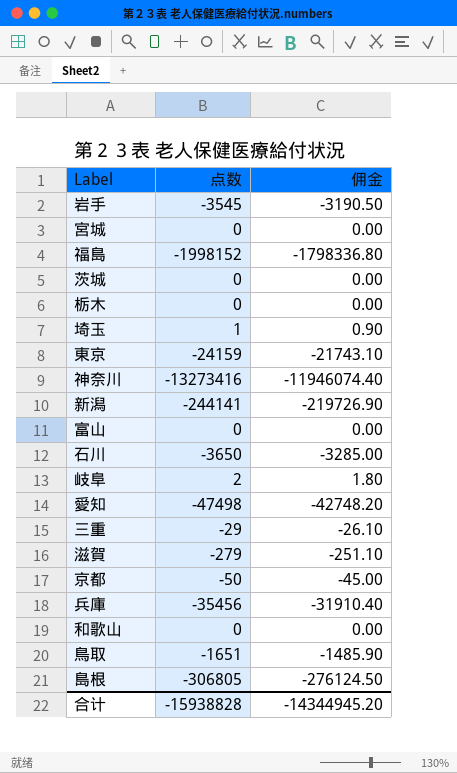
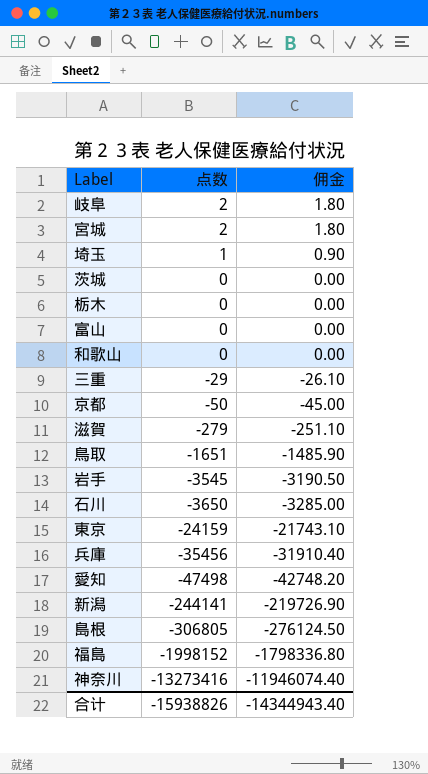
row order: none -> 点数 descending
宮城 | 点数: 0 -> 2
宮城 | 佣金: 0.00 -> 1.80
合计 | 点数: -15938828 -> -15938826
合计 | 佣金: -14344945.20 -> -14344943.40

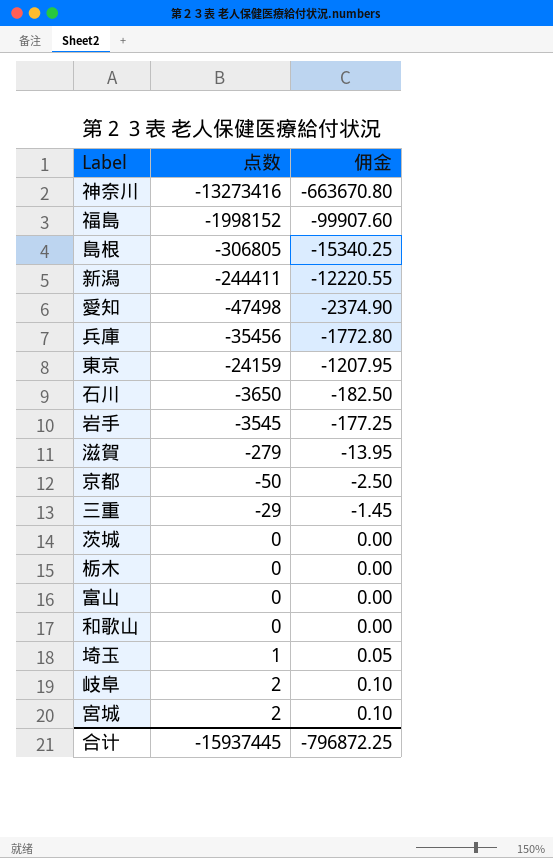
row order: 点数 descending -> 点数 ascending
column 佣金 | formula: [点数] * 0.9 -> [点数] * 0.05
row 鳥取: -1651 | -1485.90 -> none
新潟 | 点数: -244141 -> -244411
合计 | 点数: -15938826 -> -15937445
合计 | 佣金: -14344943.40 -> -796872.25

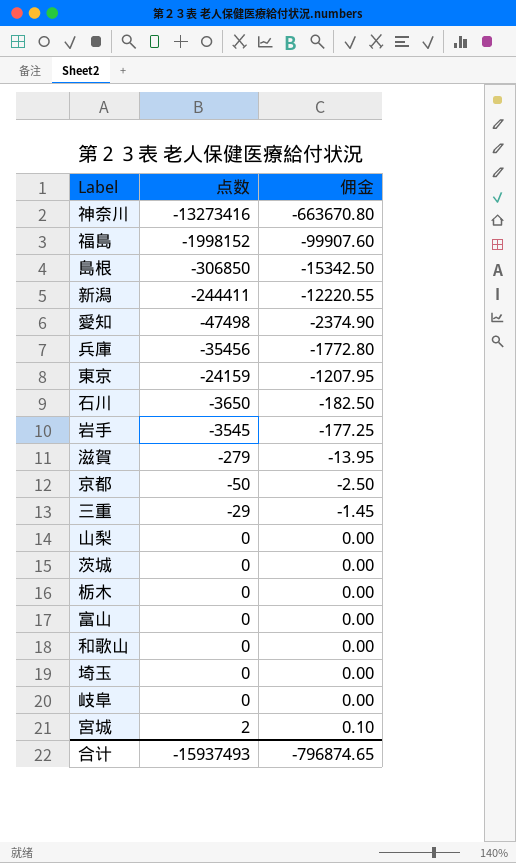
島根 | 点数: -306805 -> -306850
島根 | 佣金: -15340.25 -> -15342.50
row 山梨: none -> 0 | 0.00
埼玉 | 点数: 1 -> 0
埼玉 | 佣金: 0.05 -> 0.00
岐阜 | 点数: 2 -> 0
岐阜 | 佣金: 0.10 -> 0.00
合计 | 点数: -15937445 -> -15937493
合计 | 佣金: -796872.25 -> -796874.65

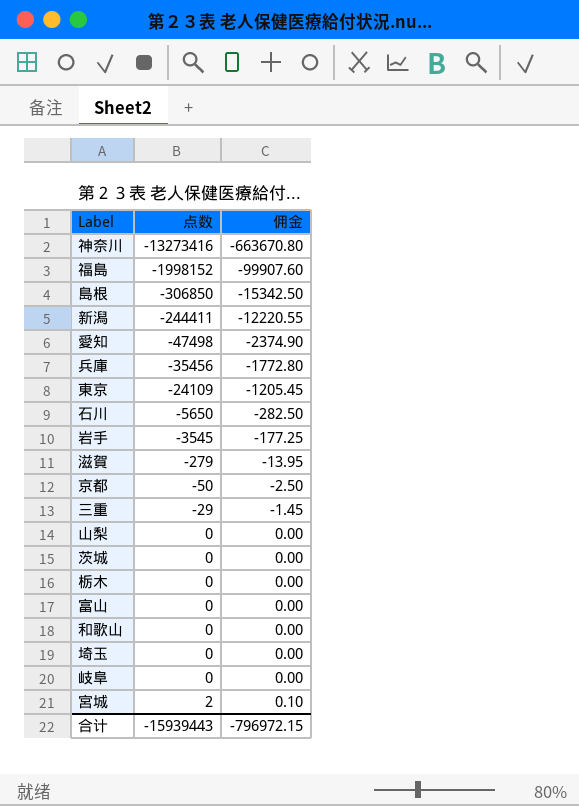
東京 | 点数: -24159 -> -24109
東京 | 佣金: -1207.95 -> -1205.45
石川 | 点数: -3650 -> -5650
石川 | 佣金: -182.50 -> -282.50
合计 | 点数: -15937493 -> -15939443
合计 | 佣金: -796874.65 -> -796972.15

